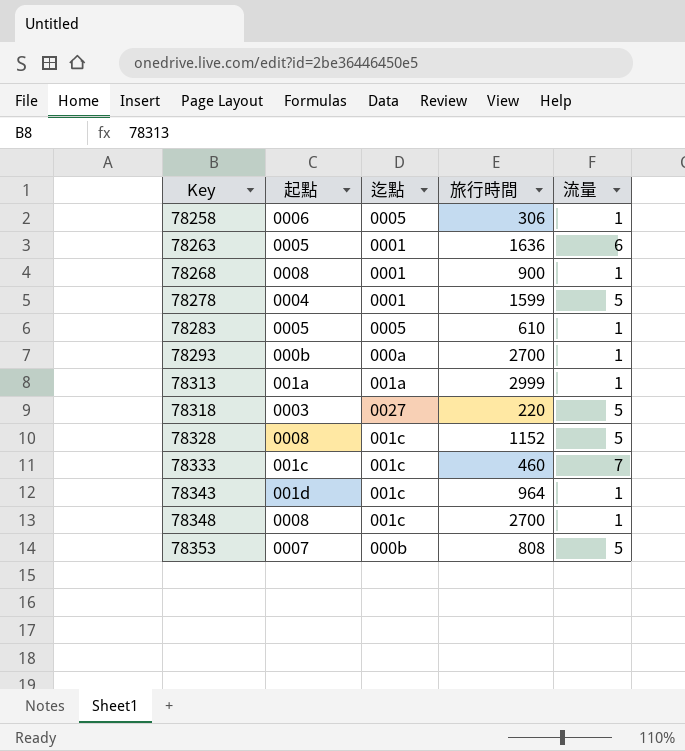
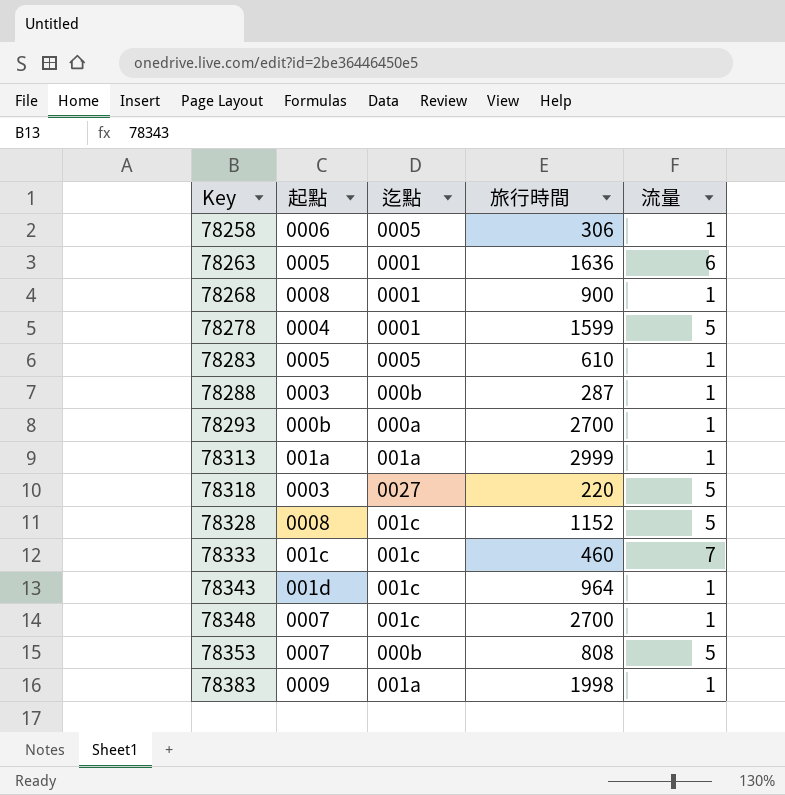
row 78288: none -> 0003 | 000b | 287 | 1
78348 | 起點: 0008 -> 0007
row 78383: none -> 0009 | 001a | 1998 | 1

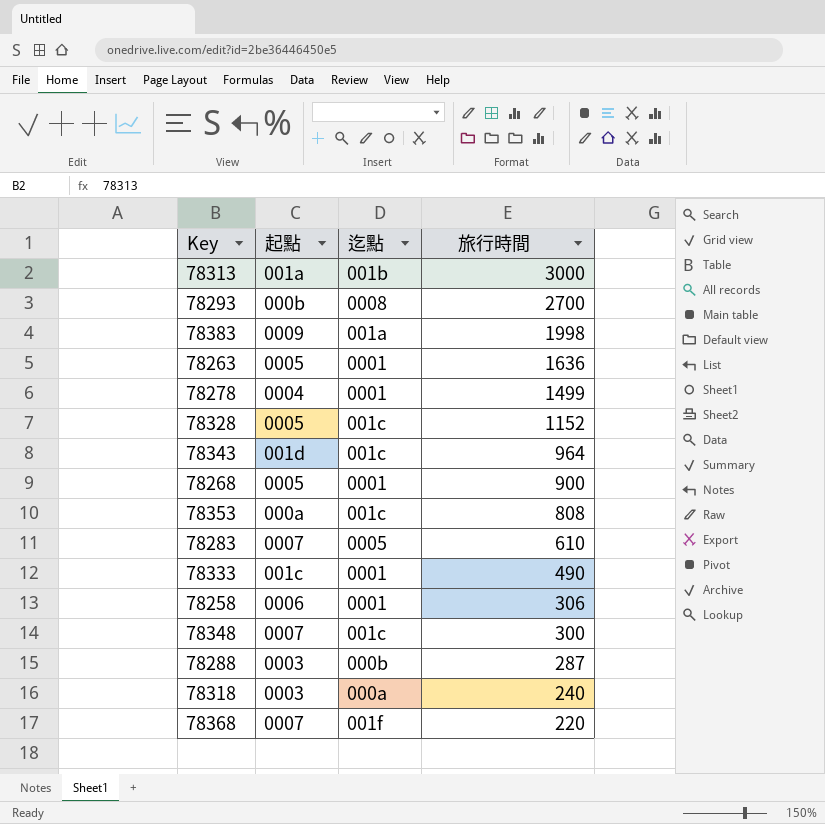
row order: Key ascending -> 旅行時間 descending
column 流量 | position: 5 -> none
78313 | 迄點: 001a -> 001b
78313 | 旅行時間: 2999 -> 3000
78293 | 迄點: 000a -> 0008
78278 | 旅行時間: 1599 -> 1499
78328 | 起點: 0008 -> 0005
78268 | 起點: 0008 -> 0005
78353 | 起點: 0007 -> 000a
78353 | 迄點: 000b -> 001c
78283 | 起點: 0005 -> 0007
78333 | 迄點: 001c -> 0001
78333 | 旅行時間: 460 -> 490
78258 | 迄點: 0005 -> 0001
78348 | 旅行時間: 2700 -> 300
78318 | 迄點: 0027 -> 000a
78318 | 旅行時間: 220 -> 240
row 78368: none -> 0007 | 001f | 220

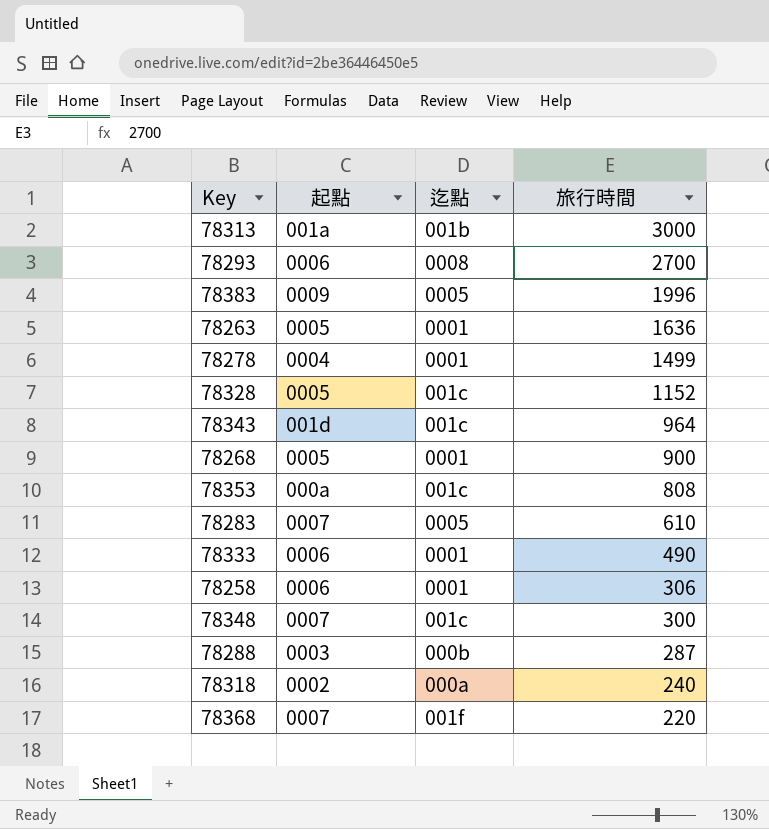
78293 | 起點: 000b -> 0006
78383 | 迄點: 001a -> 0005
78383 | 旅行時間: 1998 -> 1996
78333 | 起點: 001c -> 0006
78318 | 起點: 0003 -> 0002

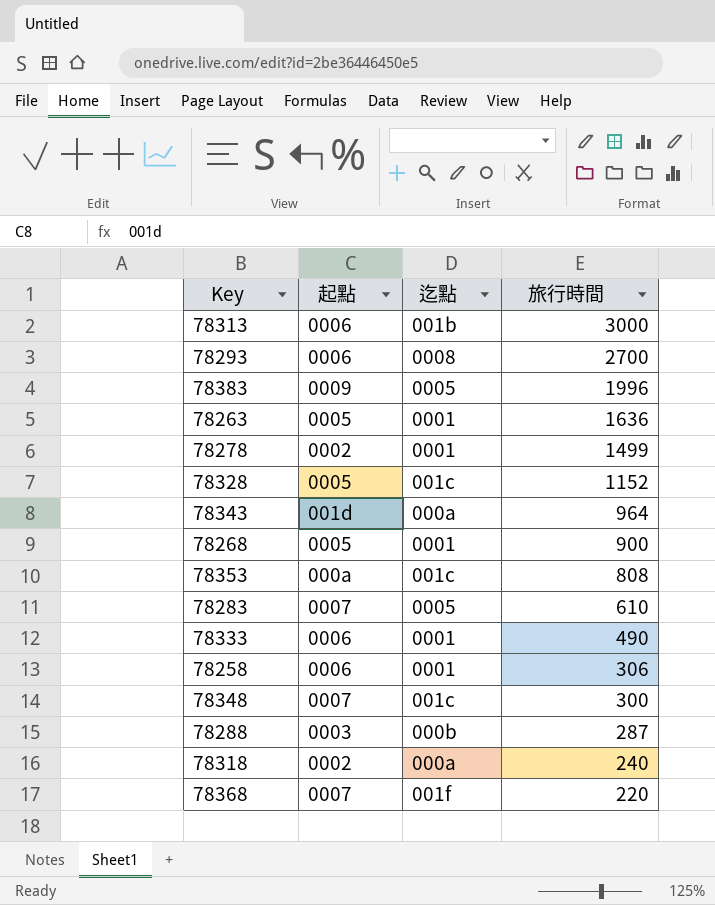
78313 | 起點: 001a -> 0006
78278 | 起點: 0004 -> 0002
78343 | 迄點: 001c -> 000a

